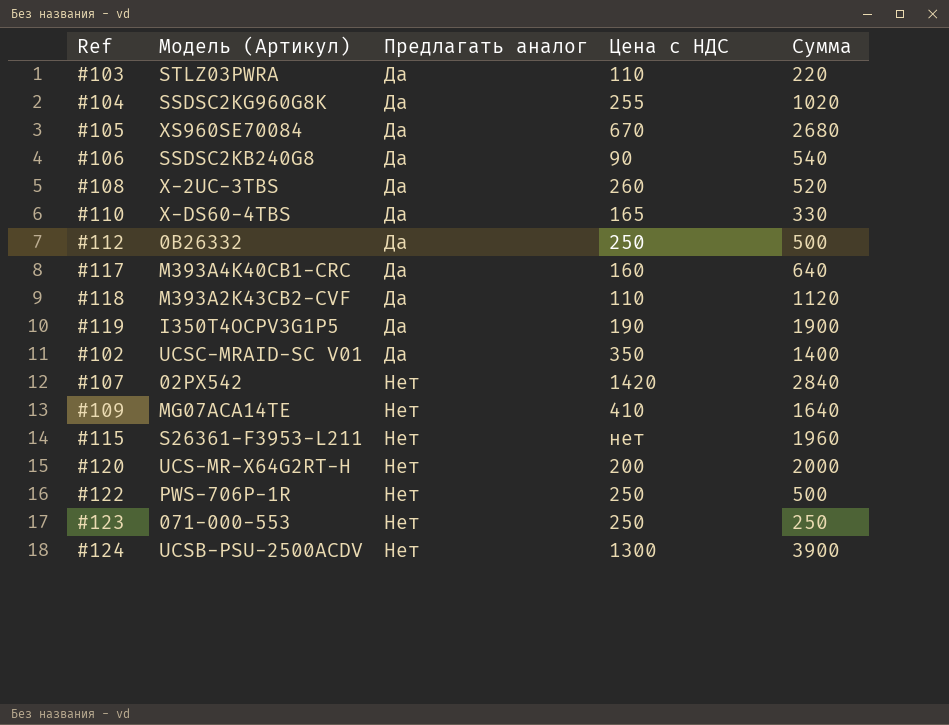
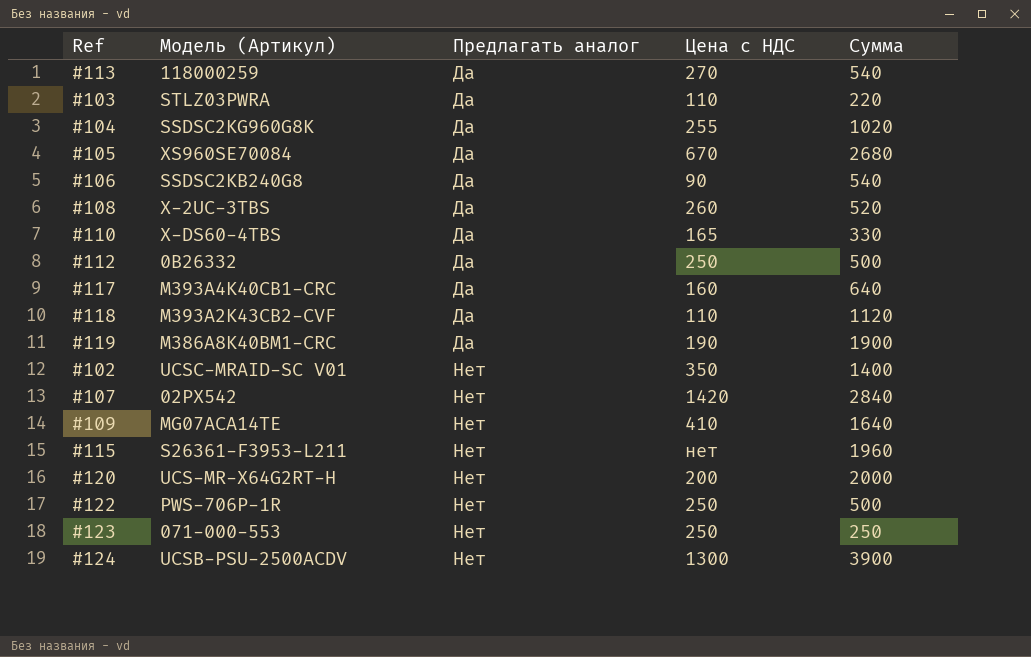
row #113: none -> 118000259 | Да | 270 | 540
#119 | Модель (Артикул): I350T4OCPV3G1P5 -> M386A8K40BM1-CRC
#102 | Предлагать аналог: Да -> Нет

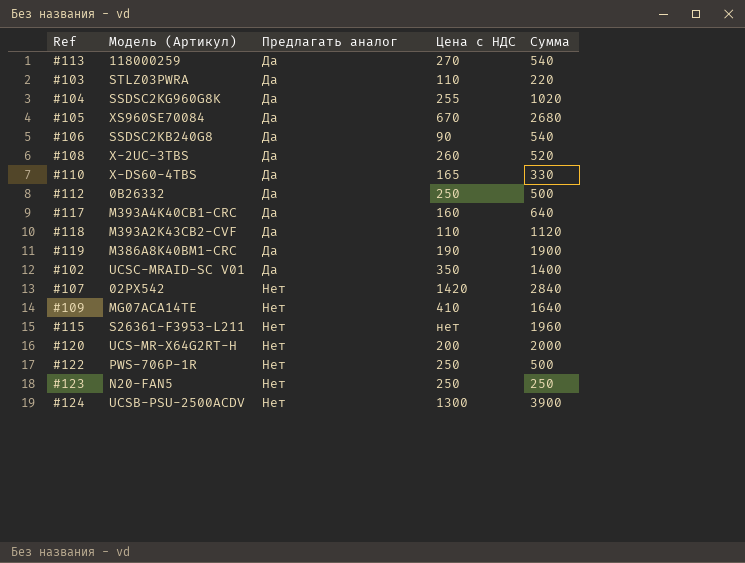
#102 | Предлагать аналог: Нет -> Да
#123 | Модель (Артикул): 071-000-553 -> N20-FAN5

